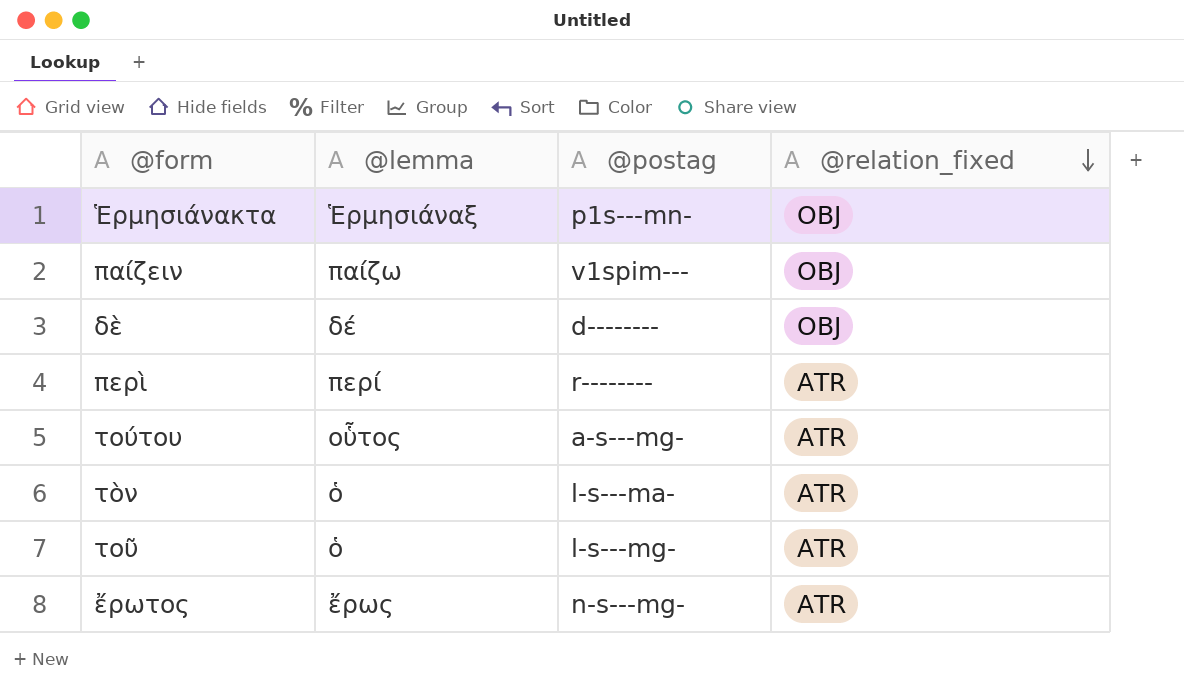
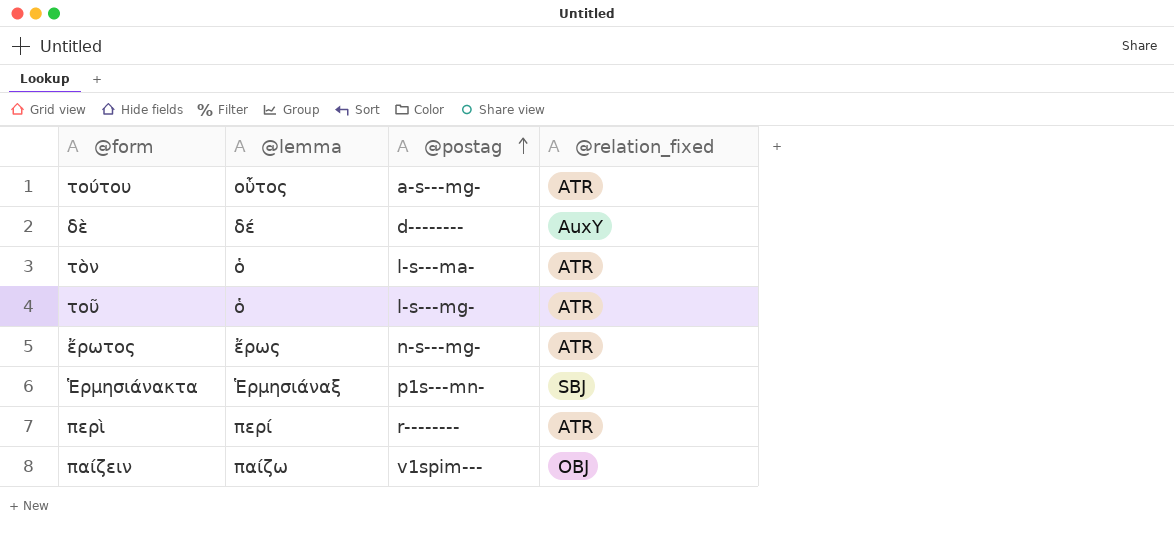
row order: @relation_fixed descending -> @postag ascending
δὲ | @relation_fixed: OBJ -> AuxY
Ἑρμησιάνακτα | @relation_fixed: OBJ -> SBJ

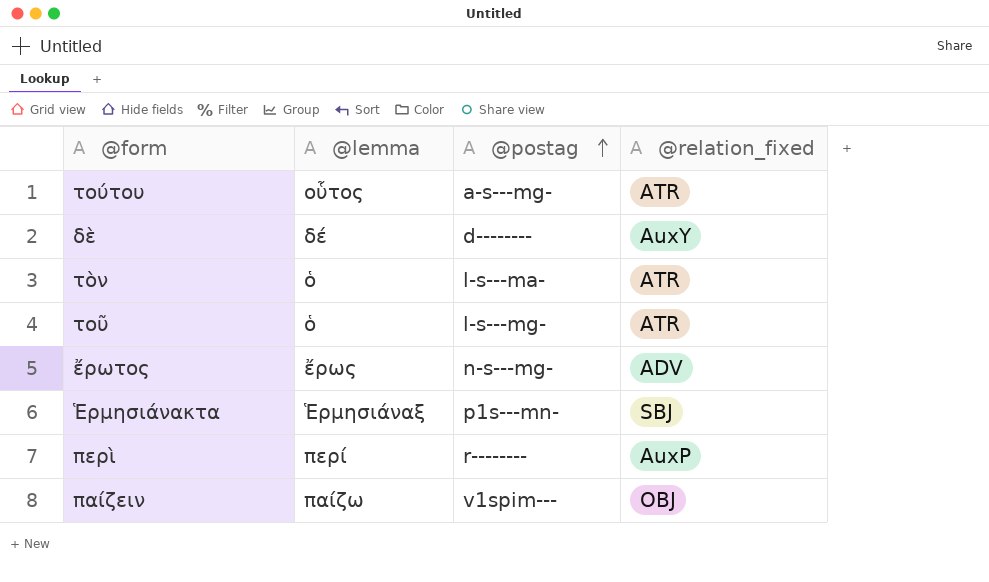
ἔρωτος | @relation_fixed: ATR -> ADV
περὶ | @relation_fixed: ATR -> AuxP

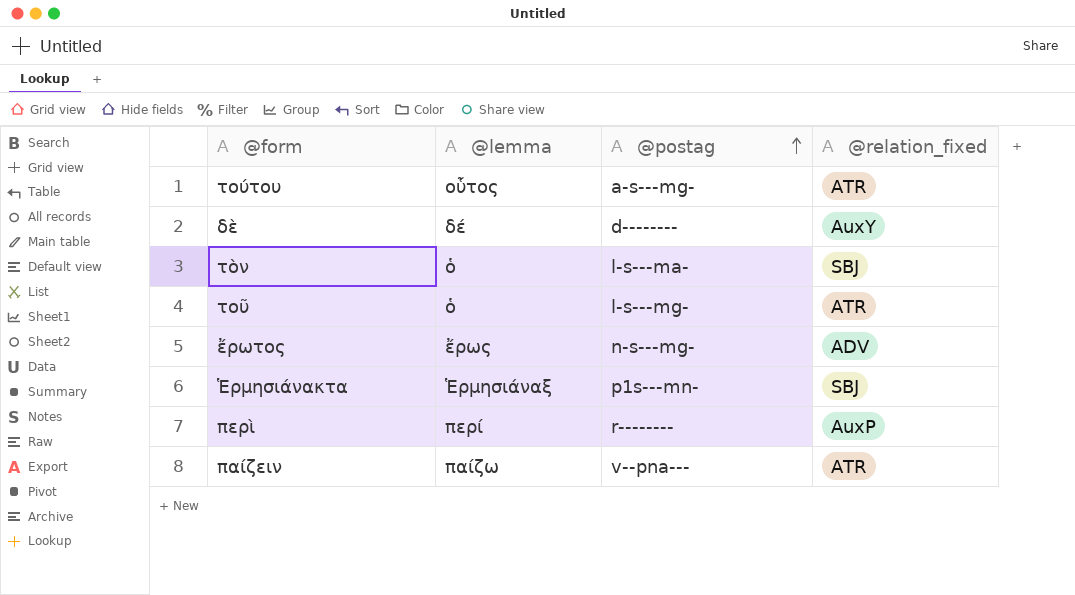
τὸν | @relation_fixed: ATR -> SBJ
παίζειν | @postag: v1spim--- -> v--pna---
παίζειν | @relation_fixed: OBJ -> ATR

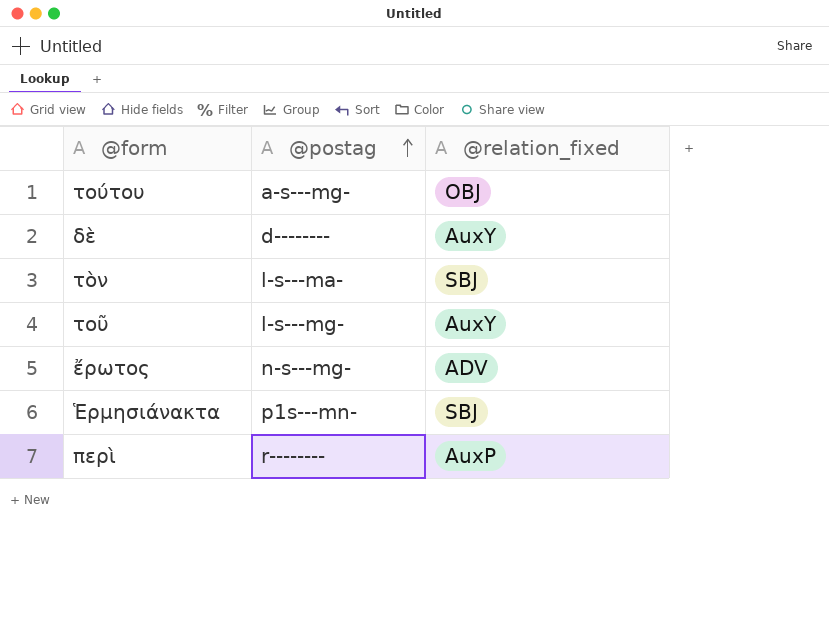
column @lemma | position: 2 -> none
row παίζειν: παίζω | v--pna--- | ATR -> none
τούτου | @relation_fixed: ATR -> OBJ
τοῦ | @relation_fixed: ATR -> AuxY

